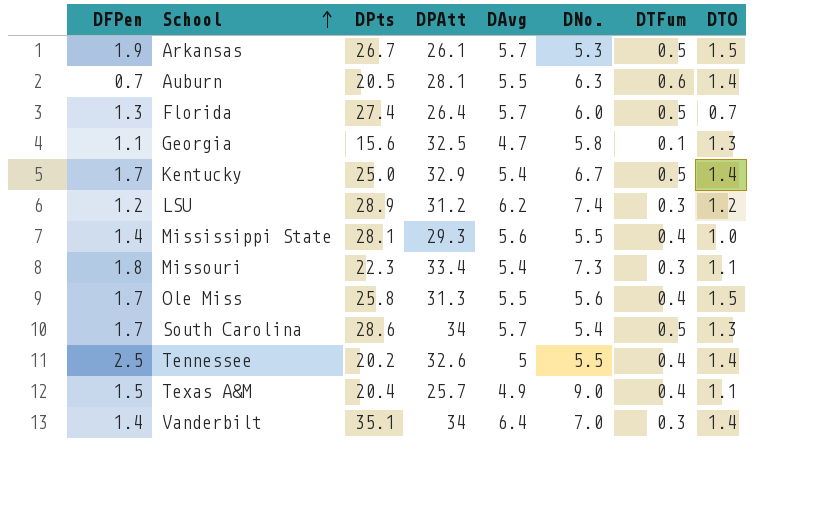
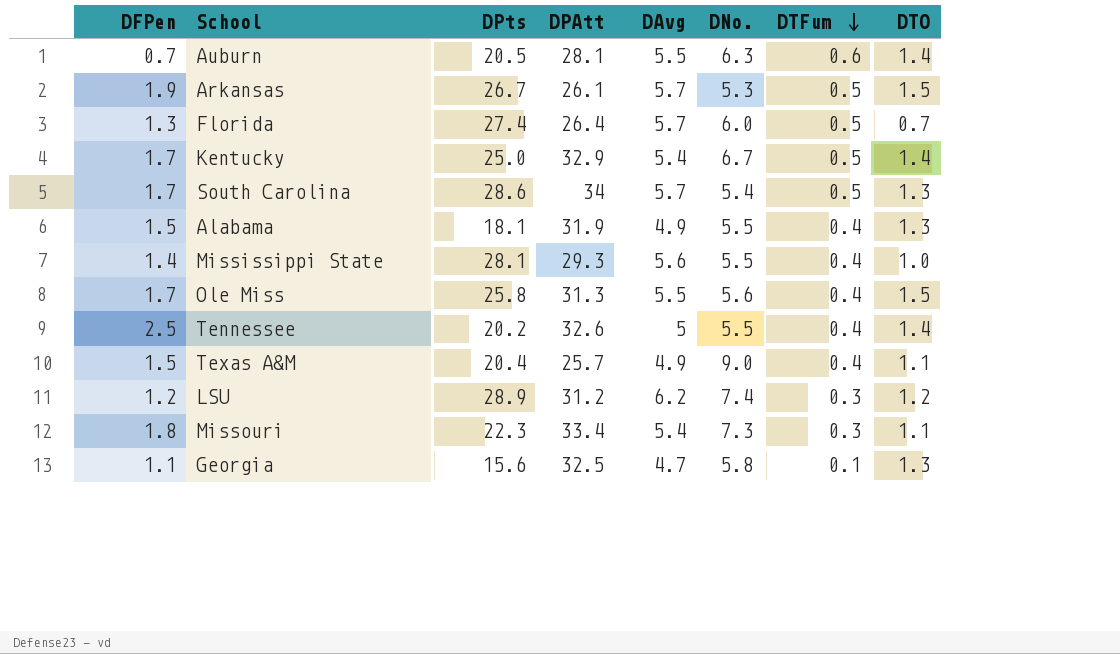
row order: School ascending -> DTFum descending
row Vanderbilt: 1.4 | 35.1 | 34 | 6.4 | 7.0 | 0.3 | 1.4 -> none
row Alabama: none -> 1.5 | 18.1 | 31.9 | 4.9 | 5.5 | 0.4 | 1.3

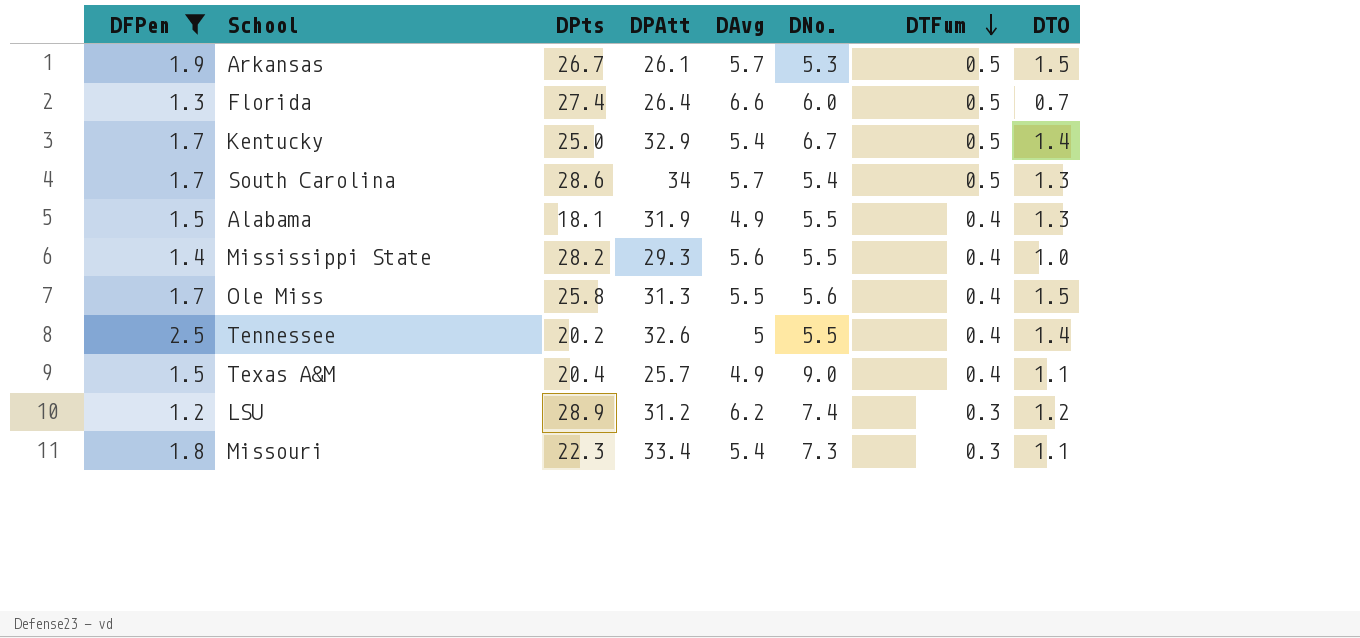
filter: none -> DFPen >= 1.2
Florida | DAvg: 5.7 -> 6.6
Mississippi State | DPts: 28.1 -> 28.2

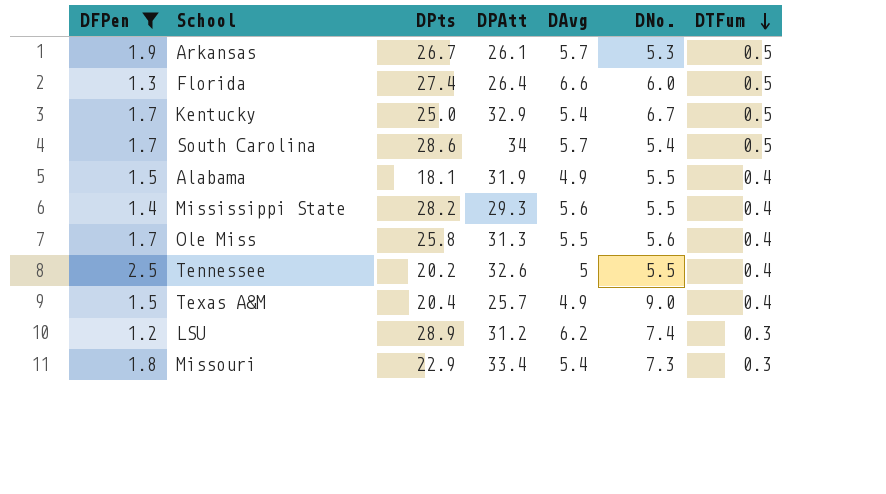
column DTO | position: 8 -> none
Missouri | DPts: 22.3 -> 22.9

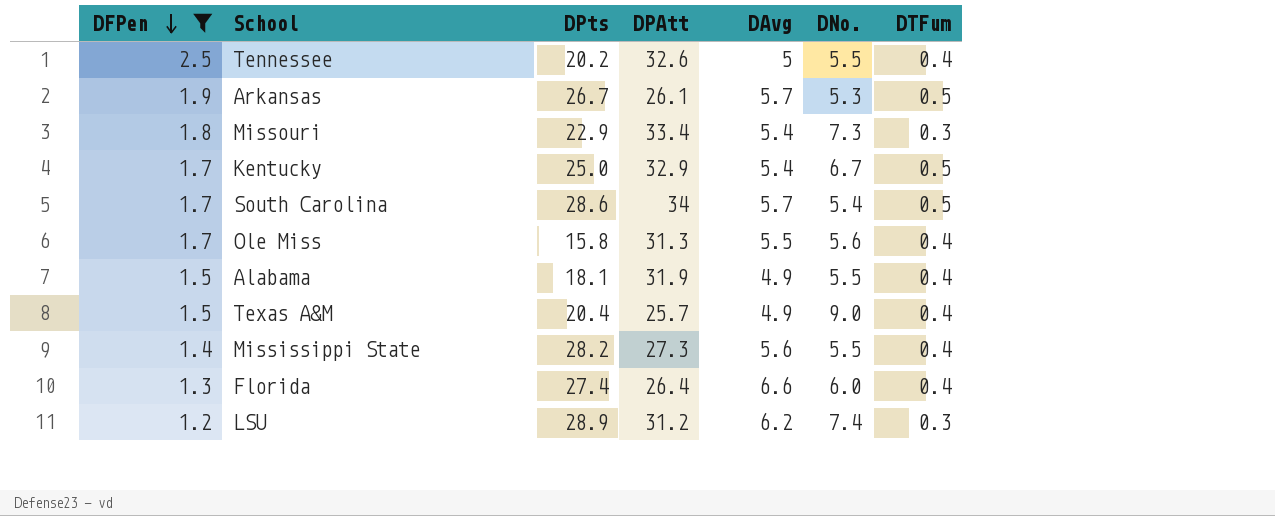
row order: DTFum descending -> DFPen descending
Ole Miss | DPts: 25.8 -> 15.8
Mississippi State | DPAtt: 29.3 -> 27.3
Florida | DTFum: 0.5 -> 0.4

